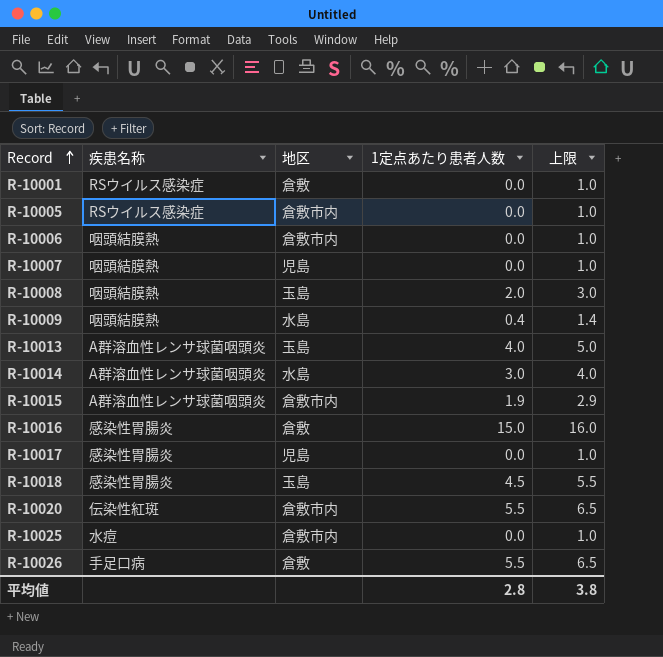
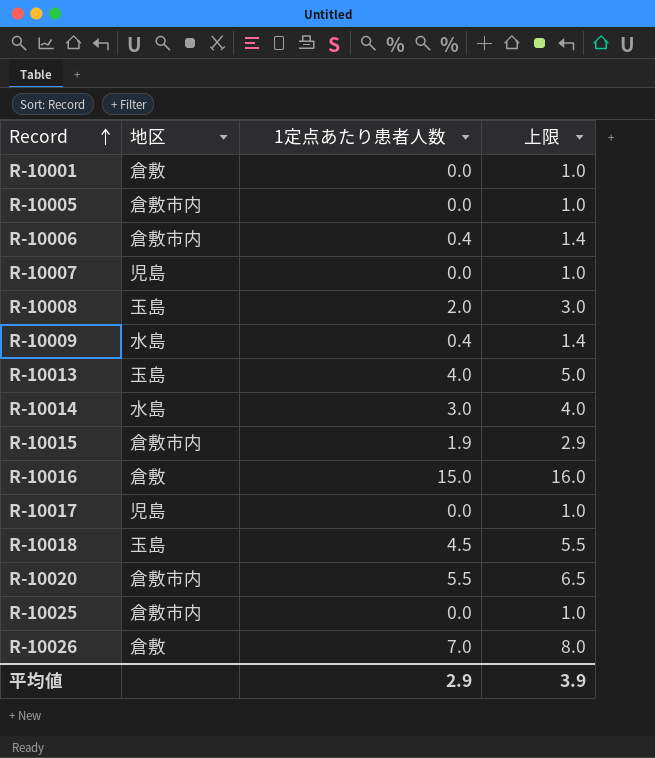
column 疾患名称 | position: 2 -> none
R-10006 | 1定点あたり患者人数: 0.0 -> 0.4
R-10006 | 上限: 1.0 -> 1.4
R-10026 | 1定点あたり患者人数: 5.5 -> 7.0
R-10026 | 上限: 6.5 -> 8.0
平均値 | 1定点あたり患者人数: 2.8 -> 2.9
平均値 | 上限: 3.8 -> 3.9

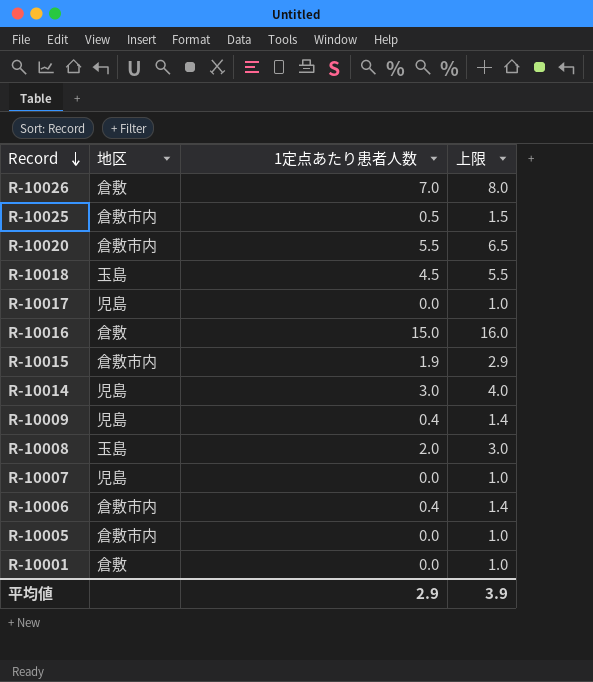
row order: Record ascending -> Record descending
row R-10013: 玉島 | 4.0 | 5.0 -> none
R-10025 | 1定点あたり患者人数: 0.0 -> 0.5
R-10025 | 上限: 1.0 -> 1.5
R-10014 | 地区: 水島 -> 児島
R-10009 | 地区: 水島 -> 児島

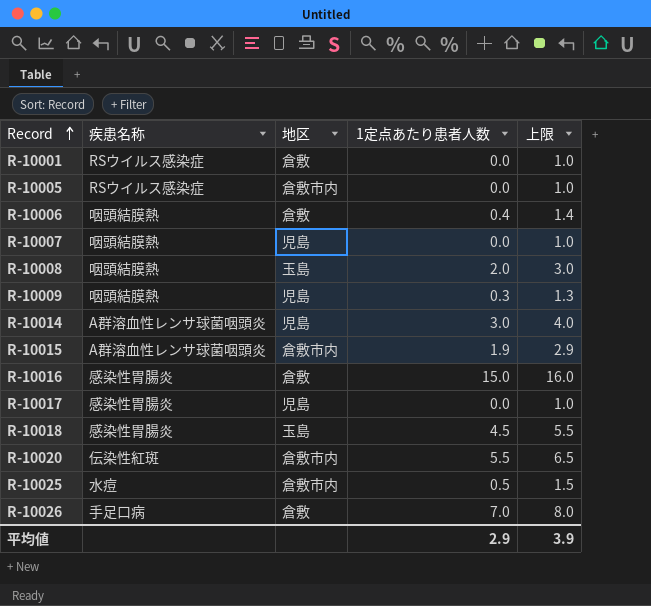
row order: Record descending -> Record ascending
column 疾患名称 | position: none -> 2
R-10006 | 地区: 倉敷市内 -> 倉敷
R-10009 | 1定点あたり患者人数: 0.4 -> 0.3
R-10009 | 上限: 1.4 -> 1.3

